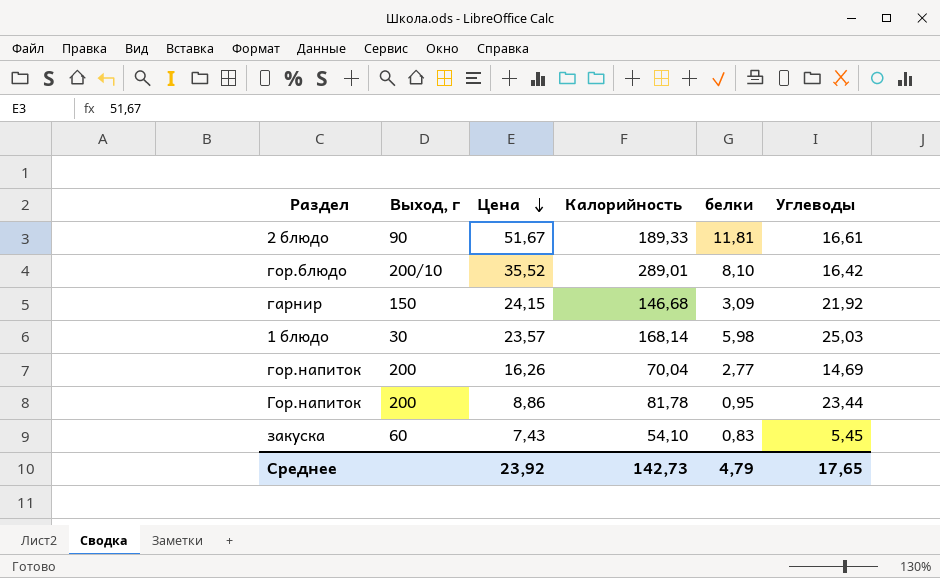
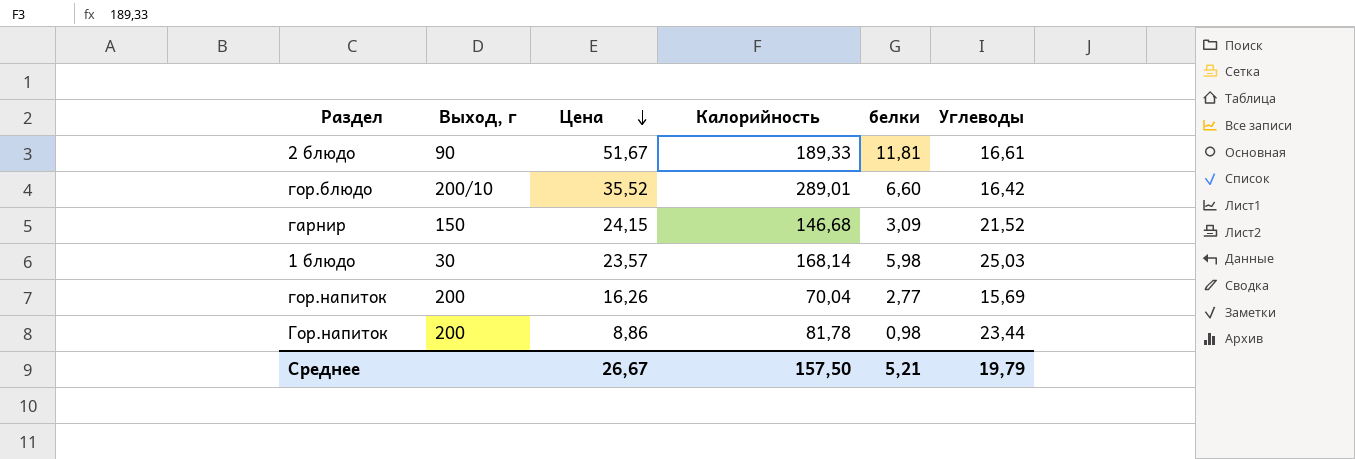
row закуска: 60 | 7,43 | 54,10 | 0,83 | 5,45 -> none
гор.блюдо | белки: 8,10 -> 6,60
гарнир | Углеводы: 21,92 -> 21,52
гор.напиток | Углеводы: 14,69 -> 15,69
Гор.напиток | белки: 0,95 -> 0,98
Среднее | Цена: 23,92 -> 26,67
Среднее | Калорийность: 142,73 -> 157,50
Среднее | белки: 4,79 -> 5,21
Среднее | Углеводы: 17,65 -> 19,79

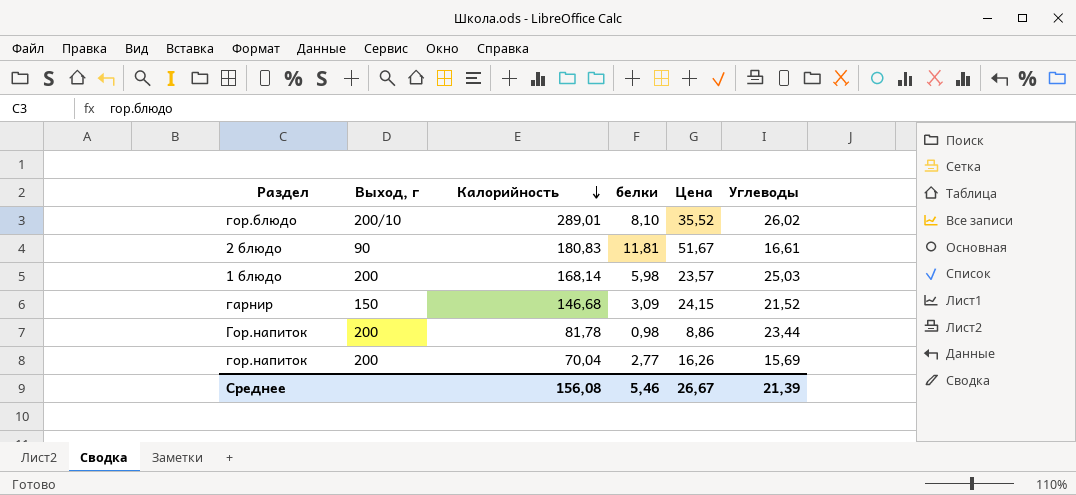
row order: Цена descending -> Калорийность descending
column Цена | position: 3 -> 5
гор.блюдо | белки: 6,60 -> 8,10
гор.блюдо | Углеводы: 16,42 -> 26,02
2 блюдо | Калорийность: 189,33 -> 180,83
1 блюдо | Выход, г: 30 -> 200
Среднее | Калорийность: 157,50 -> 156,08
Среднее | белки: 5,21 -> 5,46
Среднее | Углеводы: 19,79 -> 21,39

